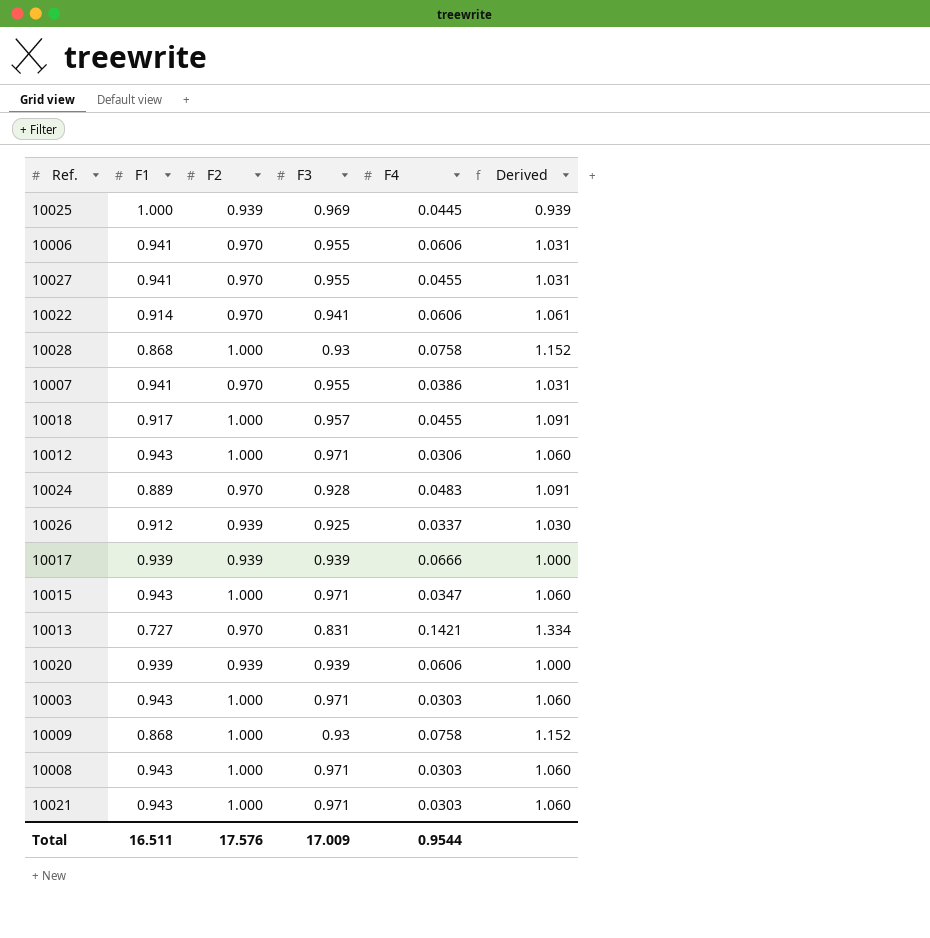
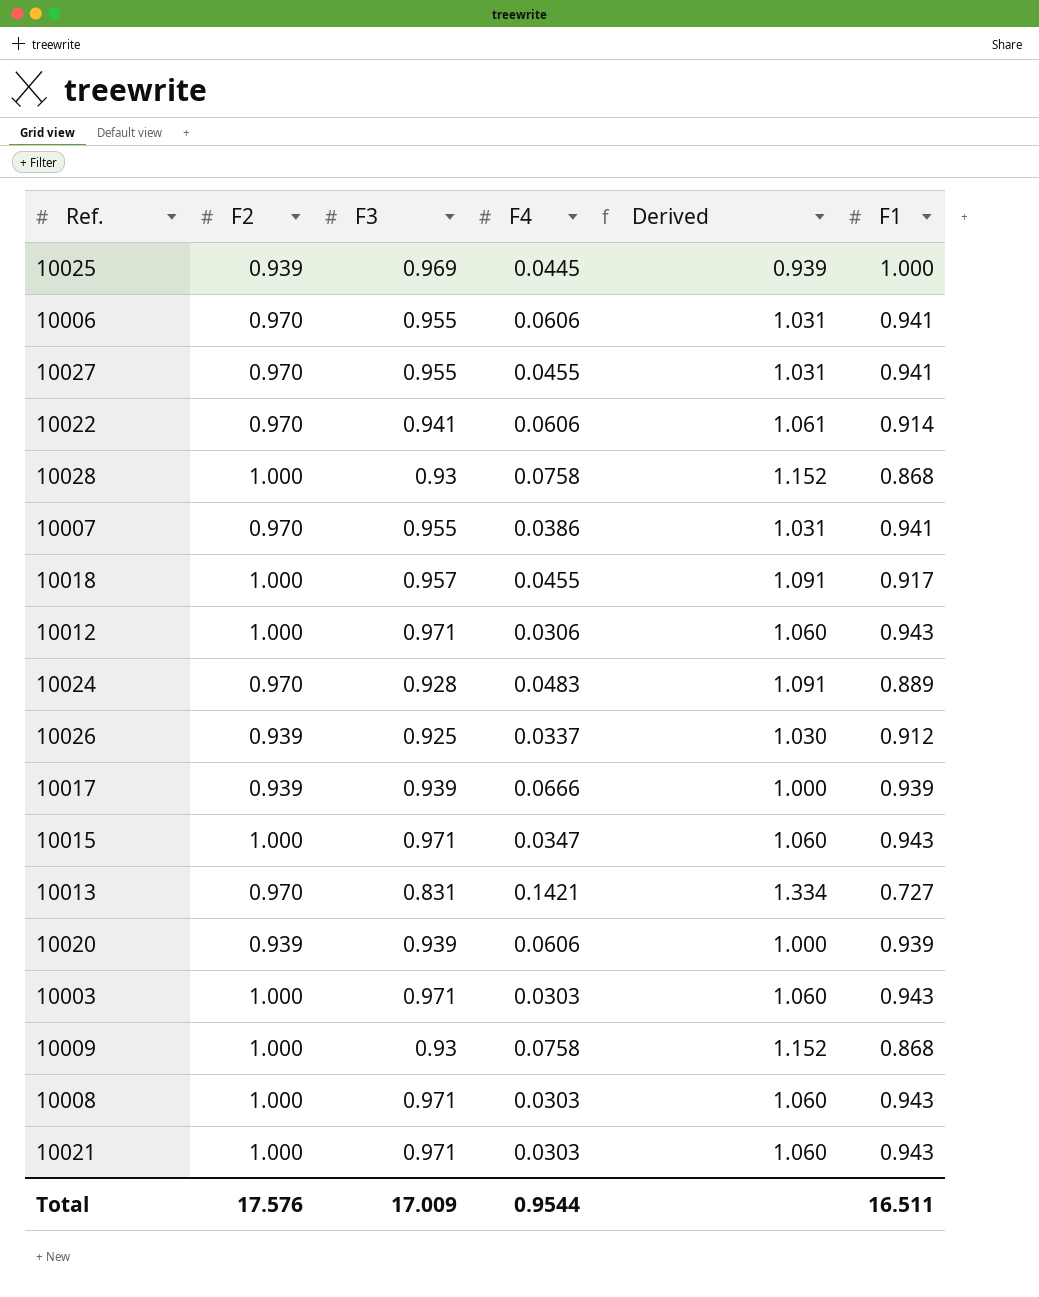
column F1 | position: 2 -> 6

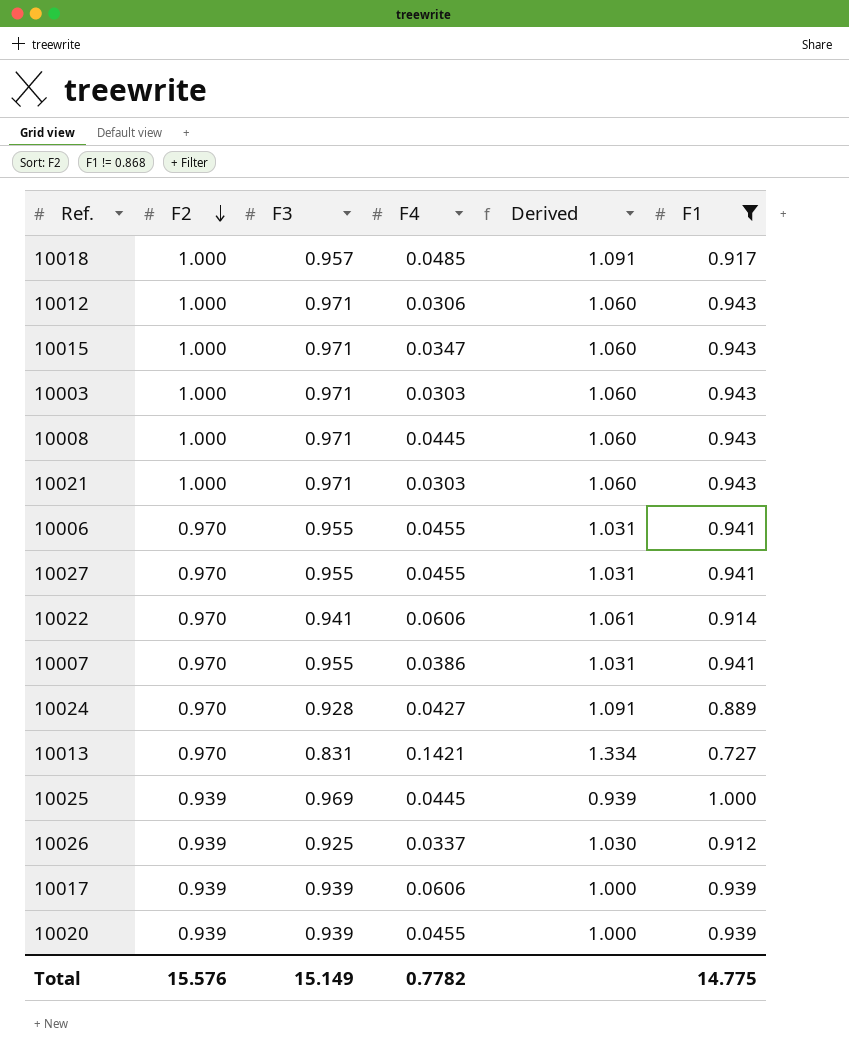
filter: none -> F1 != 0.868
row order: none -> F2 descending
10018 | F4: 0.0455 -> 0.0485
10008 | F4: 0.0303 -> 0.0445
10006 | F4: 0.0606 -> 0.0455
10024 | F4: 0.0483 -> 0.0427
10017 | F4: 0.0666 -> 0.0606
10020 | F4: 0.0606 -> 0.0455
Total | F2: 17.576 -> 15.576
Total | F3: 17.009 -> 15.149
Total | F4: 0.9544 -> 0.7782
Total | F1: 16.511 -> 14.775

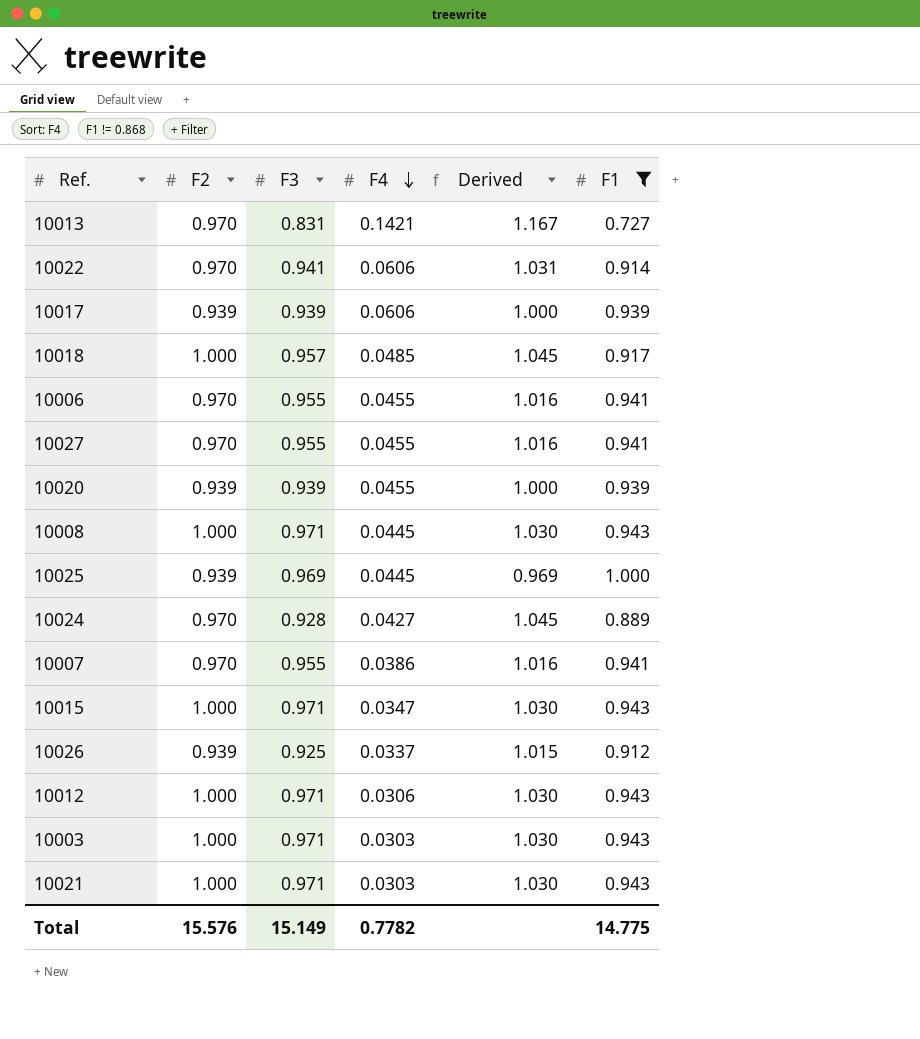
row order: F2 descending -> F4 descending
column Derived | formula: [F2] / [F1] -> [F2] / [F3]

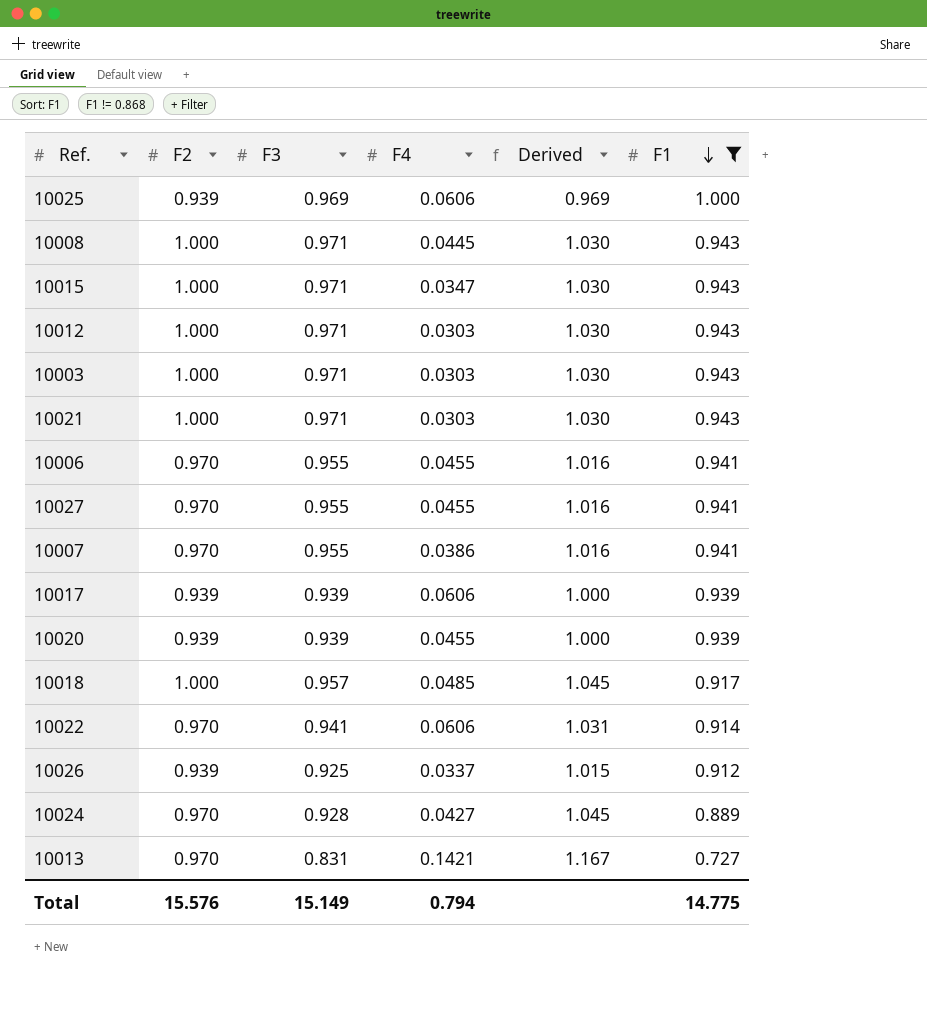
row order: F4 descending -> F1 descending
10025 | F4: 0.0445 -> 0.0606
10012 | F4: 0.0306 -> 0.0303
Total | F4: 0.7782 -> 0.794

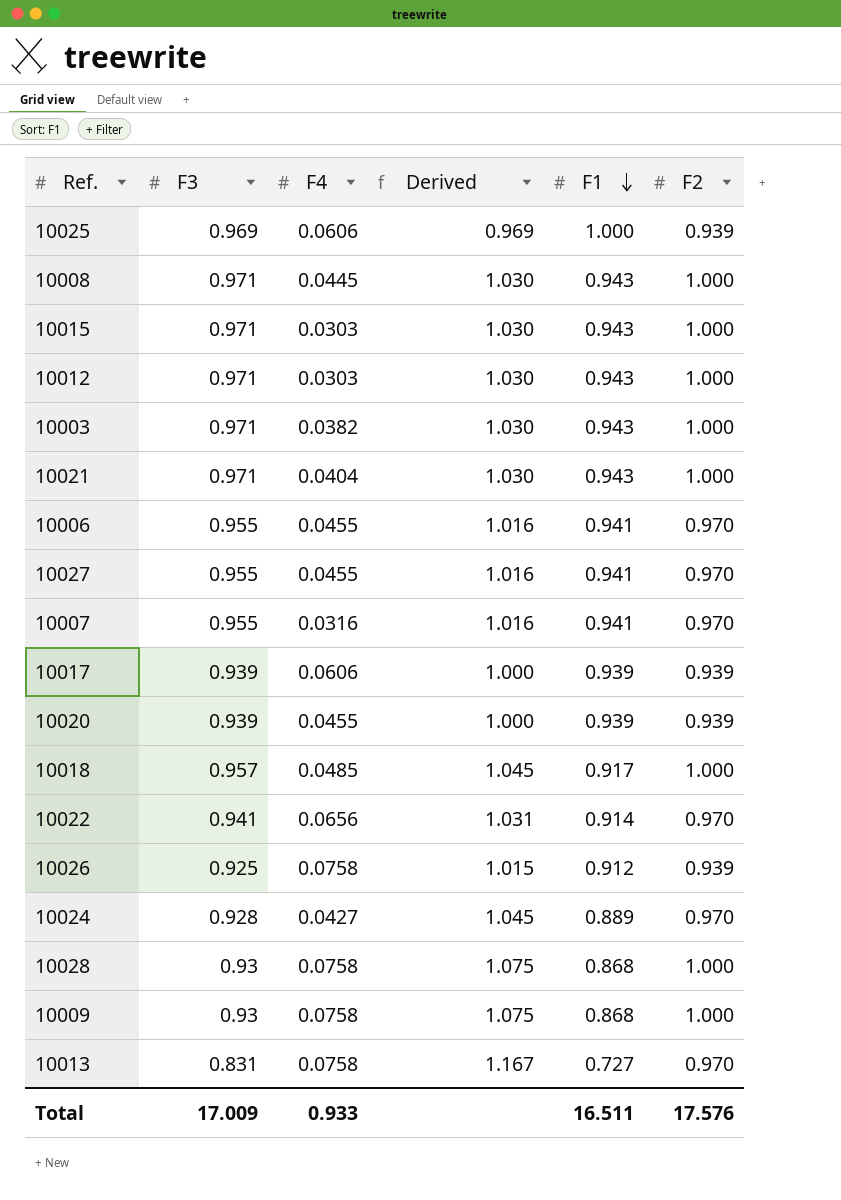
filter: F1 != 0.868 -> none
column F2 | position: 2 -> 6
10015 | F4: 0.0347 -> 0.0303
10003 | F4: 0.0303 -> 0.0382
10021 | F4: 0.0303 -> 0.0404
10007 | F4: 0.0386 -> 0.0316
10022 | F4: 0.0606 -> 0.0656
10026 | F4: 0.0337 -> 0.0758
10013 | F4: 0.1421 -> 0.0758
Total | F3: 15.149 -> 17.009
Total | F4: 0.794 -> 0.933
Total | F1: 14.775 -> 16.511
Total | F2: 15.576 -> 17.576

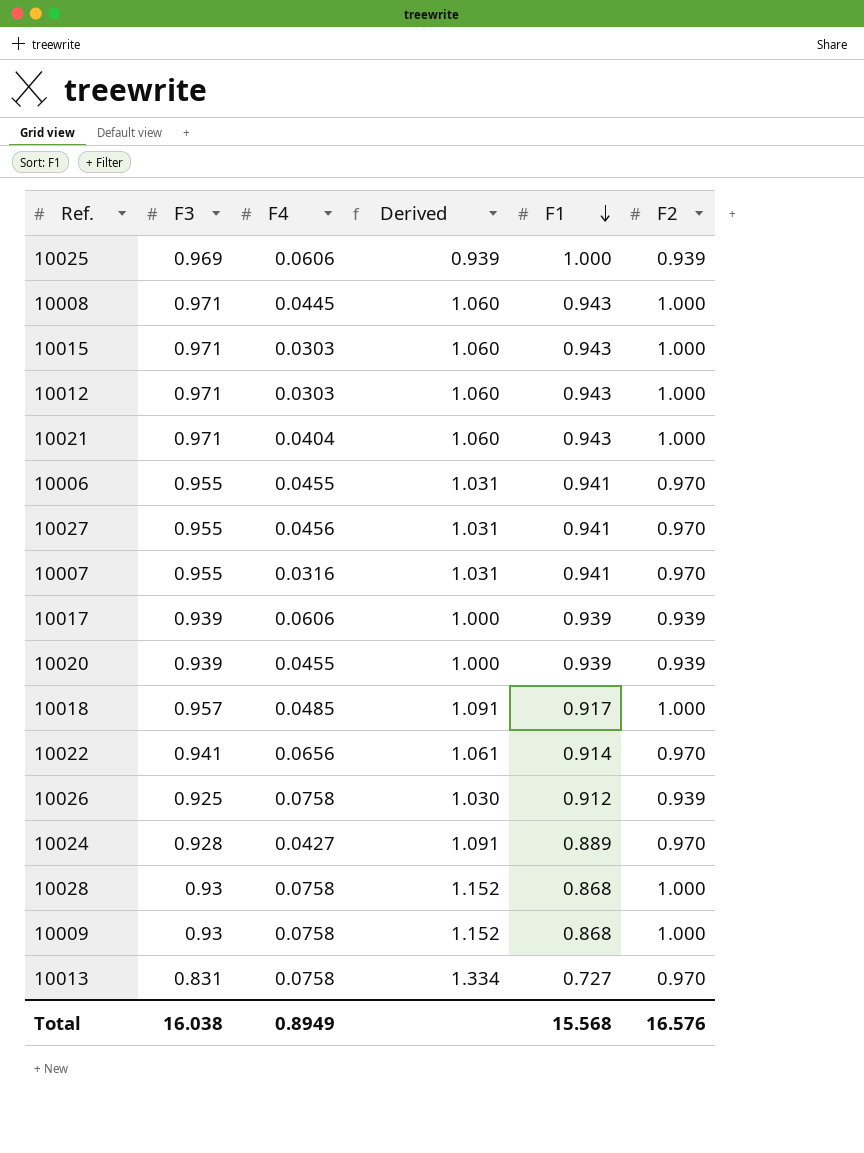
column Derived | formula: [F2] / [F3] -> [F2] / [F1]
row 10003: 0.971 | 0.0382 | 1.030 | 0.943 | 1.000 -> none
10027 | F4: 0.0455 -> 0.0456
Total | F3: 17.009 -> 16.038
Total | F4: 0.933 -> 0.8949
Total | F1: 16.511 -> 15.568
Total | F2: 17.576 -> 16.576

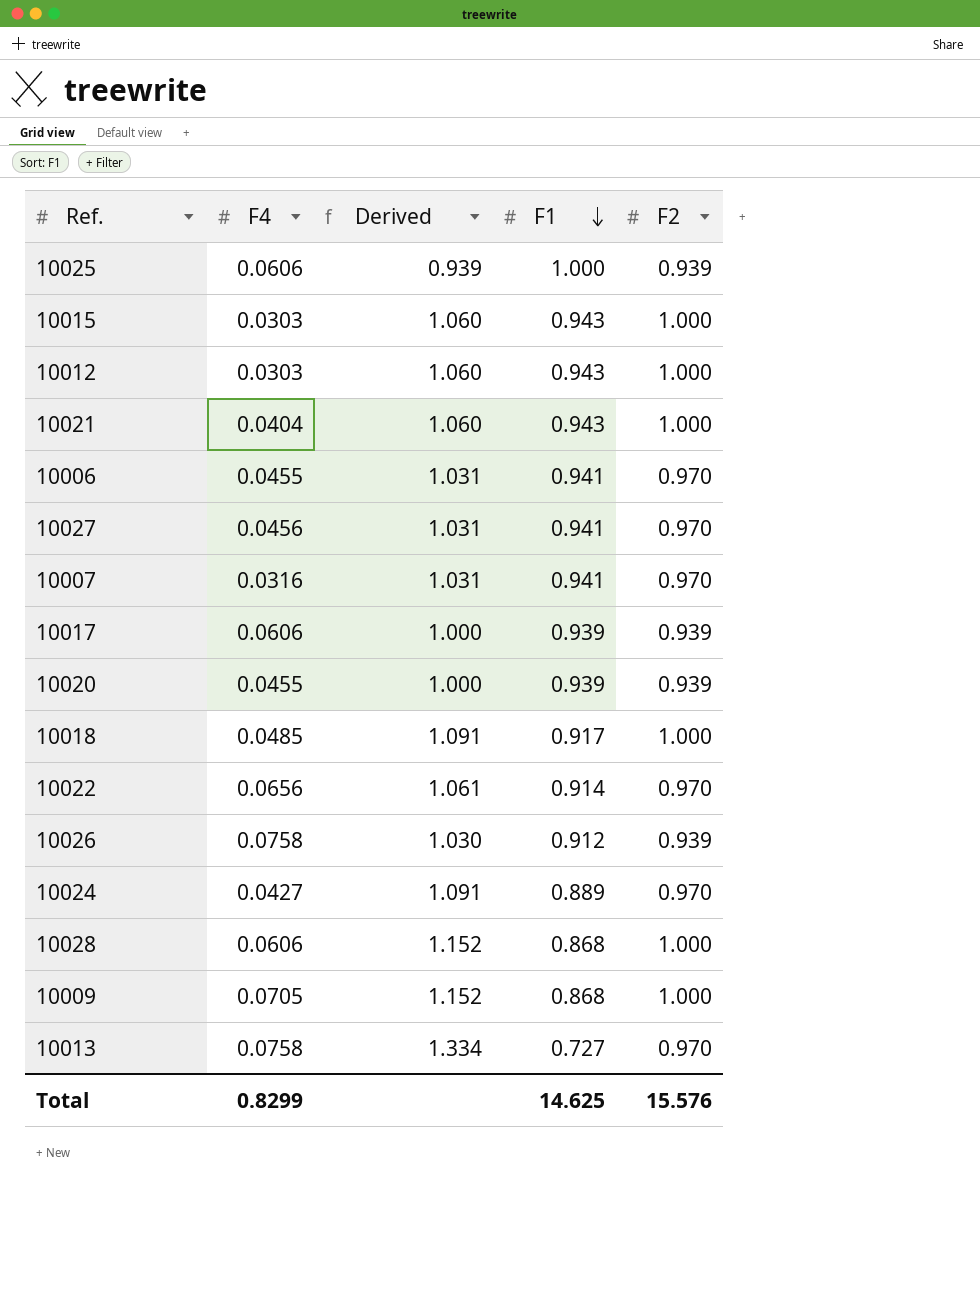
column F3 | position: 2 -> none
row 10008: 0.971 | 0.0445 | 1.060 | 0.943 | 1.000 -> none
10028 | F4: 0.0758 -> 0.0606
10009 | F4: 0.0758 -> 0.0705
Total | F4: 0.8949 -> 0.8299
Total | F1: 15.568 -> 14.625
Total | F2: 16.576 -> 15.576

